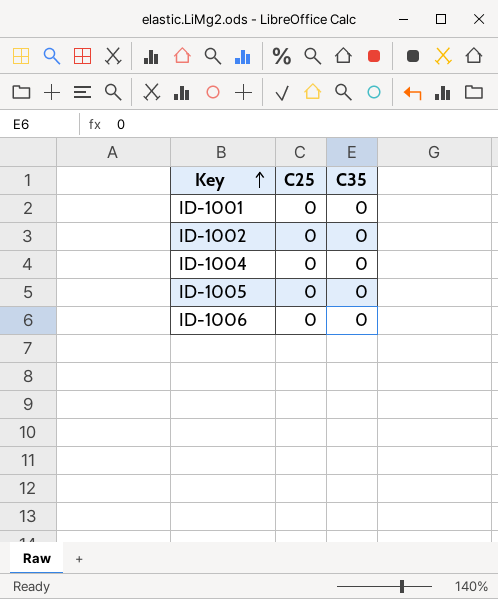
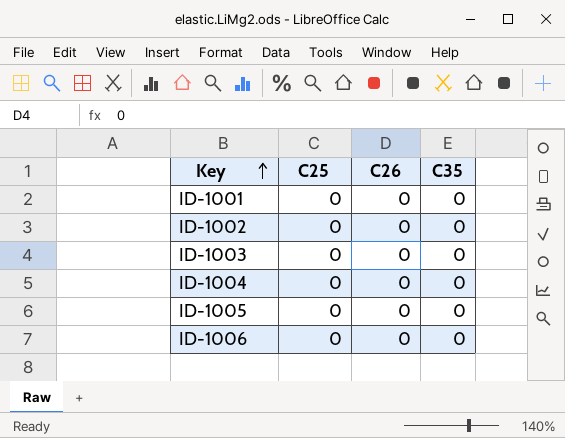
column C26 | position: none -> 3
row ID-1003: none -> 0 | 0 | 0

